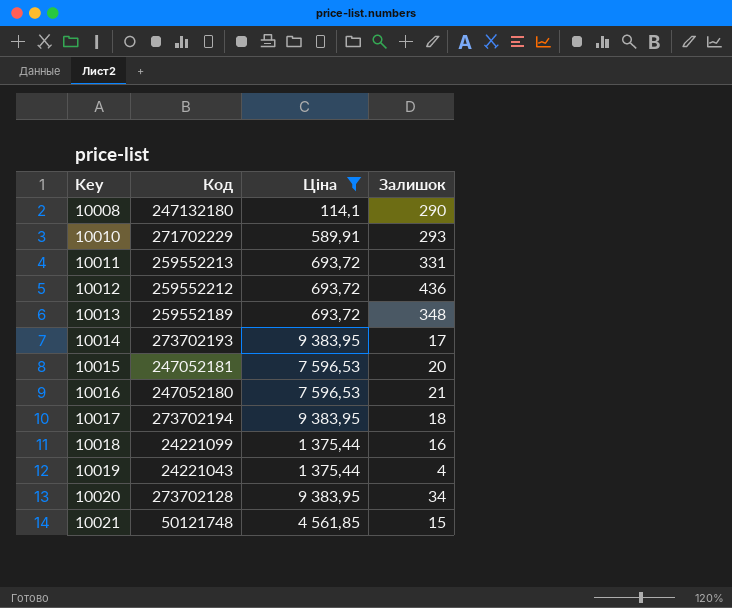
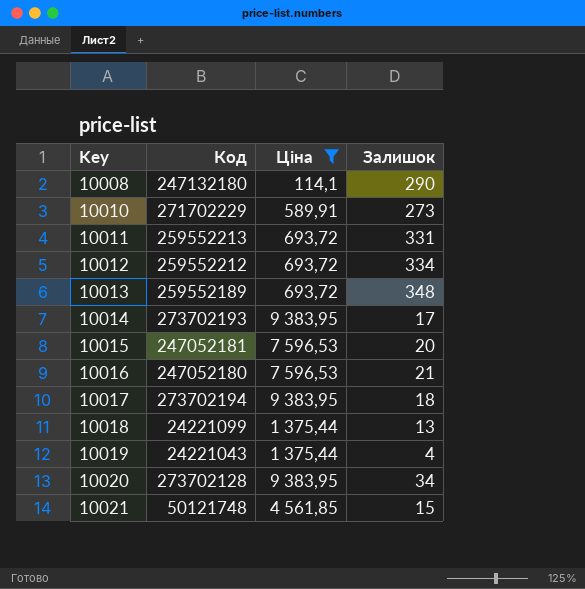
10010 | Залишок: 293 -> 273
10012 | Залишок: 436 -> 334
10018 | Залишок: 16 -> 13

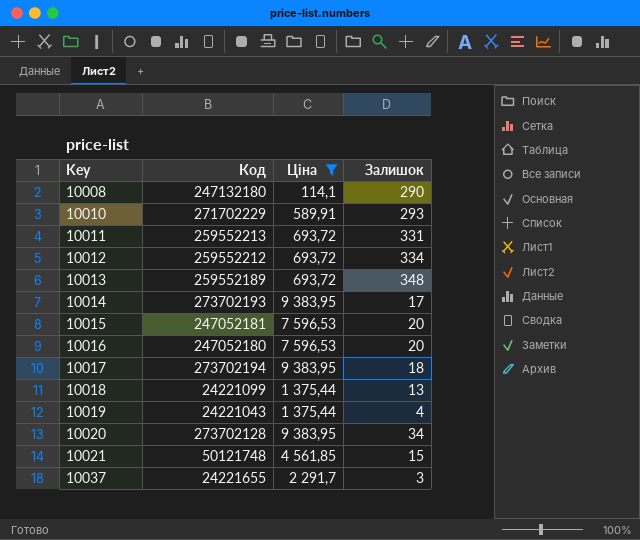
10010 | Залишок: 273 -> 293
10016 | Залишок: 21 -> 20
row 10037: none -> 24221655 | 2 291,7 | 3

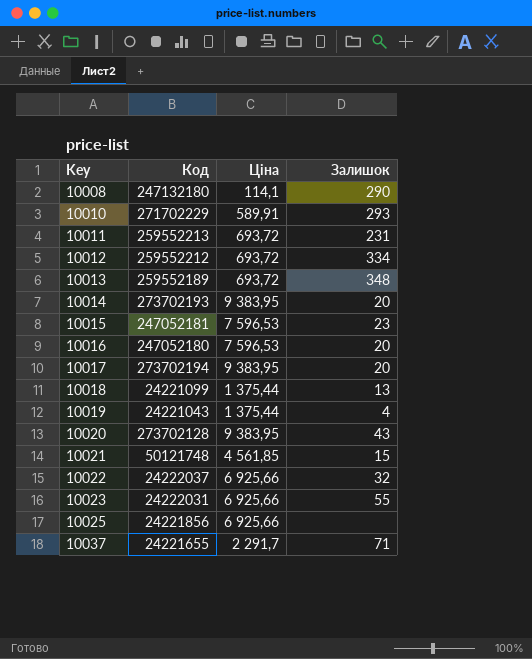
filter: Ціна != 6 925,66 -> none
10011 | Залишок: 331 -> 231
10014 | Залишок: 17 -> 20
10015 | Залишок: 20 -> 23
10017 | Залишок: 18 -> 20
10020 | Залишок: 34 -> 43
10037 | Залишок: 3 -> 71

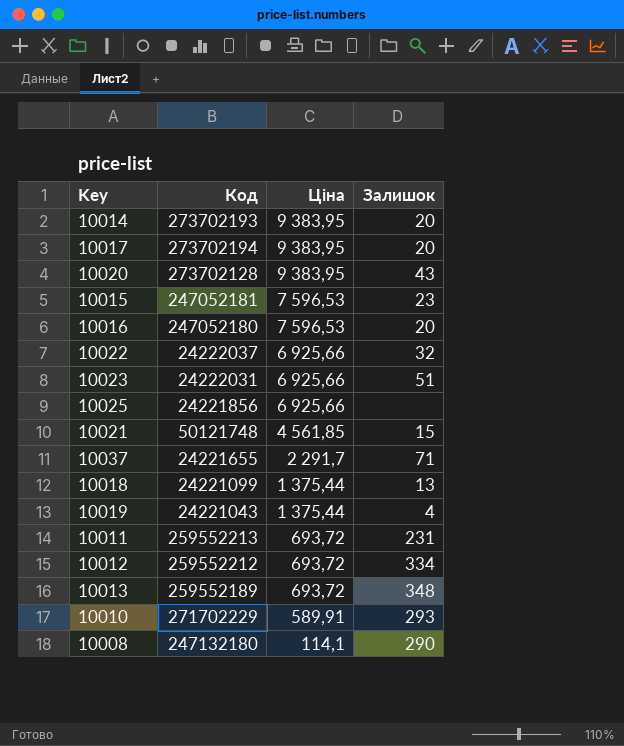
row order: Key ascending -> Ціна descending
10023 | Залишок: 55 -> 51

